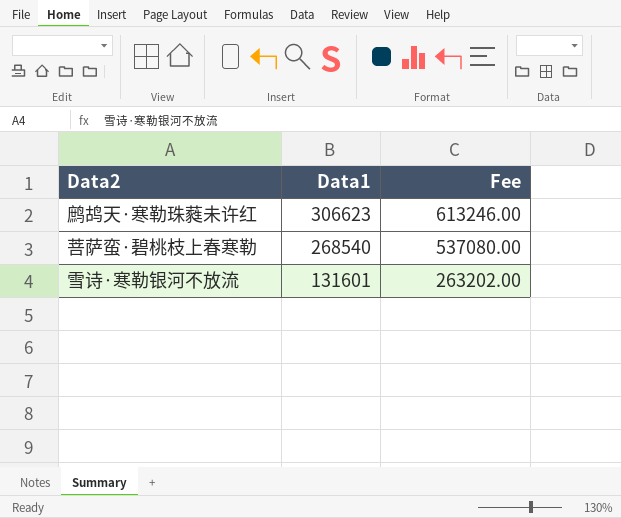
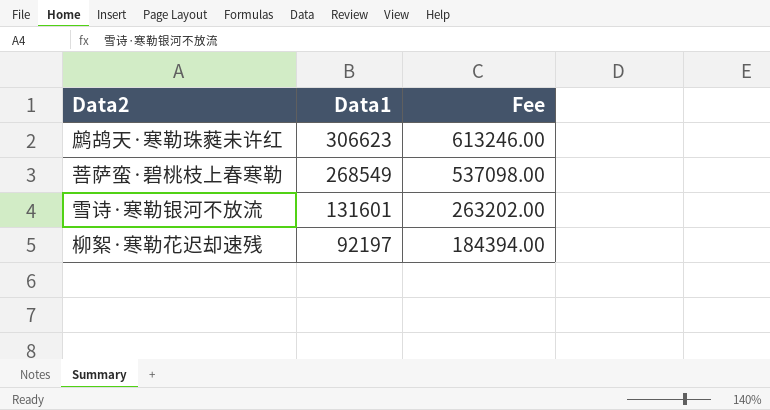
菩萨蛮·碧桃枝上春寒勒 | Data1: 268540 -> 268549
菩萨蛮·碧桃枝上春寒勒 | Fee: 537080.00 -> 537098.00
row 柳絮·寒勒花迟却速残: none -> 92197 | 184394.00

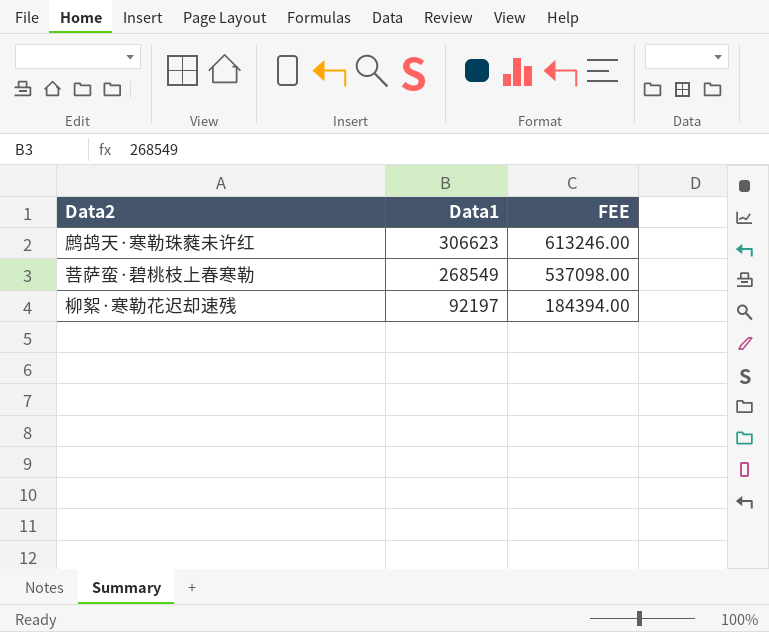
column name: Fee -> FEE
row 雪诗·寒勒银河不放流: 131601 | 263202.00 -> none

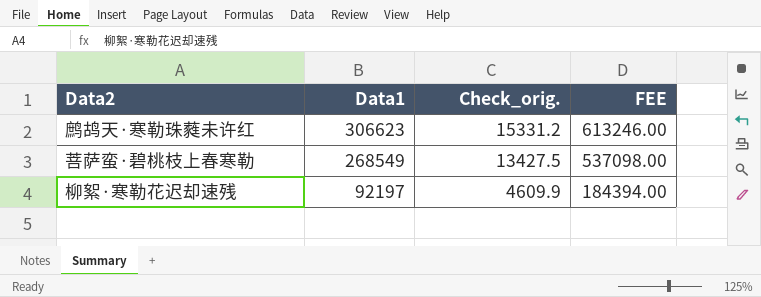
column Check_orig. | formula: none -> [Data1] * 0.05

